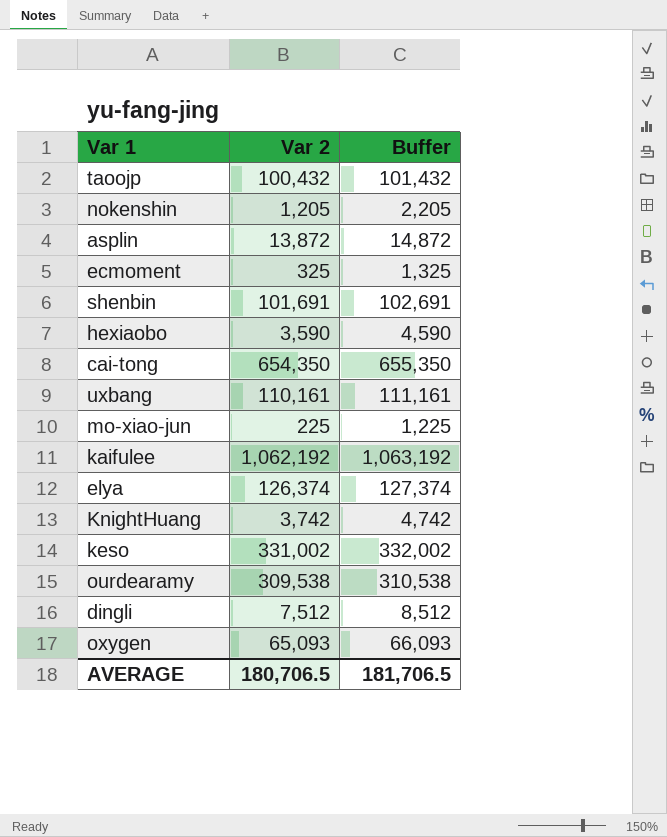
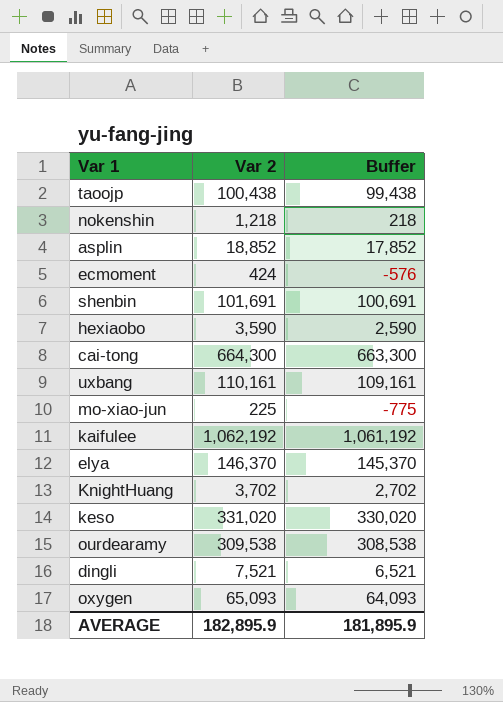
column Buffer | formula: [Var 2] + 1000 -> [Var 2] - 1000
taoojp | Var 2: 100,432 -> 100,438
nokenshin | Var 2: 1,205 -> 1,218
asplin | Var 2: 13,872 -> 18,852
ecmoment | Var 2: 325 -> 424
cai-tong | Var 2: 654,350 -> 664,300
elya | Var 2: 126,374 -> 146,370
KnightHuang | Var 2: 3,742 -> 3,702
keso | Var 2: 331,002 -> 331,020
dingli | Var 2: 7,512 -> 7,521
AVERAGE | Var 2: 180,706.5 -> 182,895.9
AVERAGE | Buffer: 181,706.5 -> 181,895.9

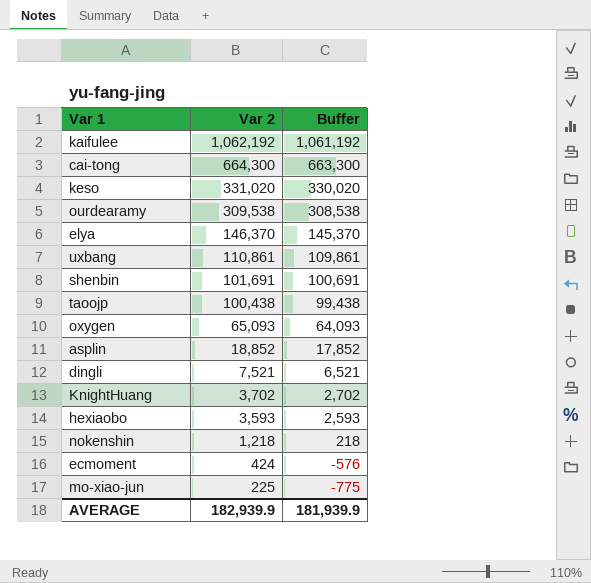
row order: none -> Var 2 descending
uxbang | Var 2: 110,161 -> 110,861
uxbang | Buffer: 109,161 -> 109,861
hexiaobo | Var 2: 3,590 -> 3,593
hexiaobo | Buffer: 2,590 -> 2,593
AVERAGE | Var 2: 182,895.9 -> 182,939.9
AVERAGE | Buffer: 181,895.9 -> 181,939.9

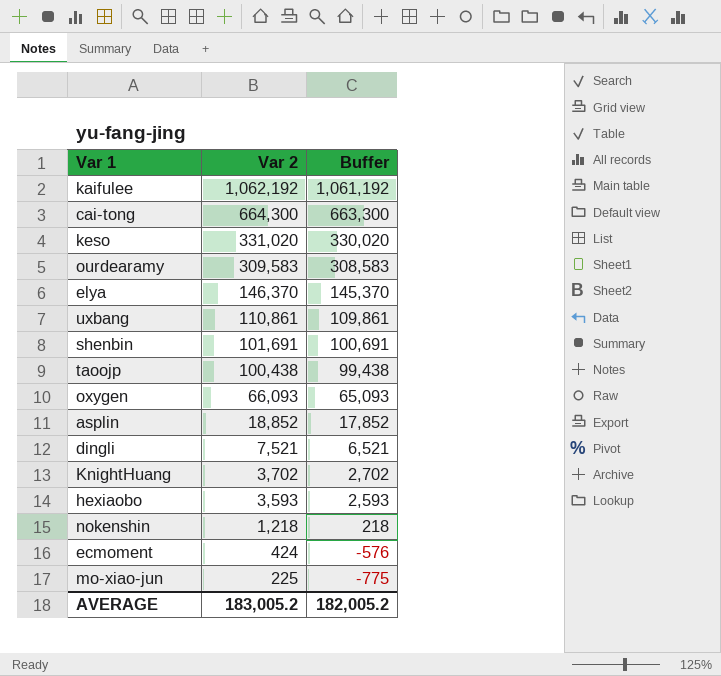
ourdearamy | Var 2: 309,538 -> 309,583
ourdearamy | Buffer: 308,538 -> 308,583
oxygen | Var 2: 65,093 -> 66,093
oxygen | Buffer: 64,093 -> 65,093
AVERAGE | Var 2: 182,939.9 -> 183,005.2
AVERAGE | Buffer: 181,939.9 -> 182,005.2

